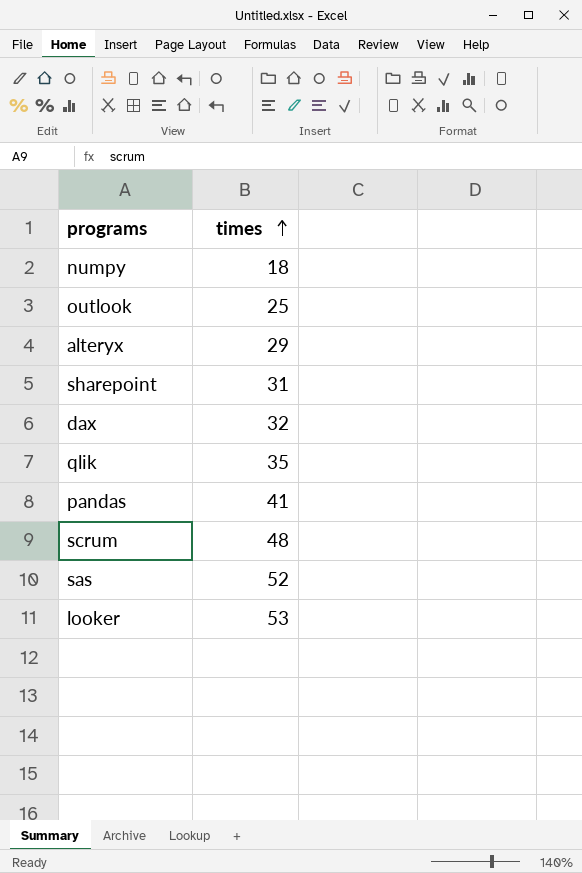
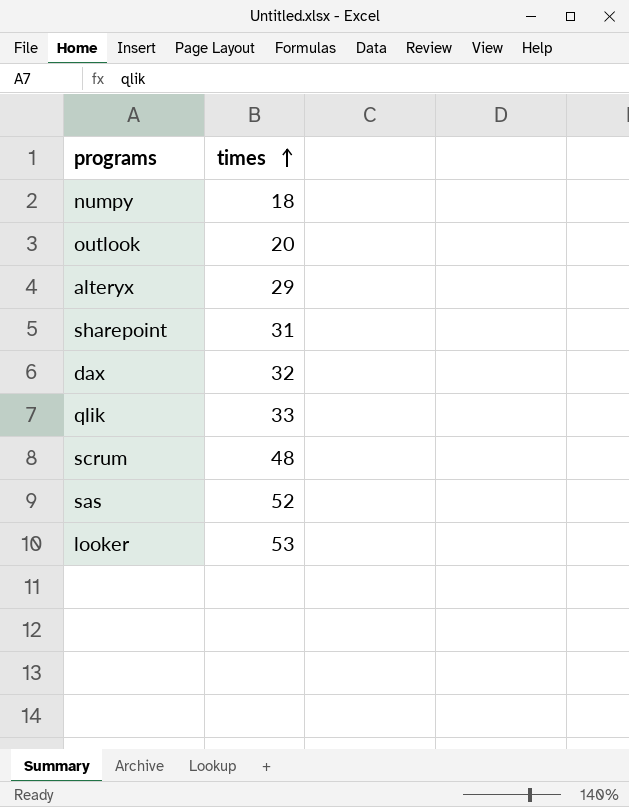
row pandas: 41 -> none
outlook | times: 25 -> 20
qlik | times: 35 -> 33

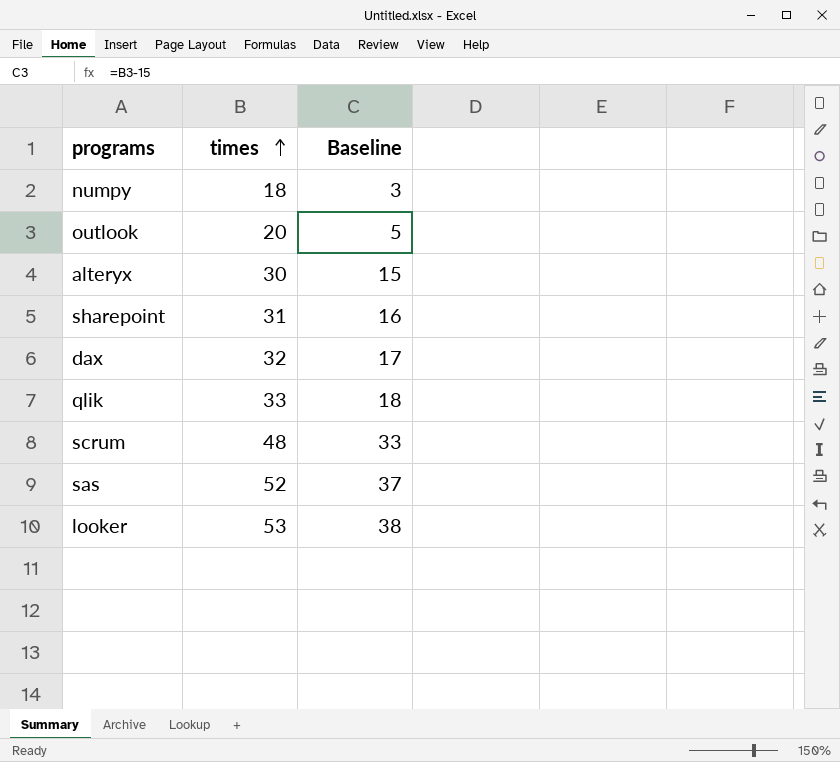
column Baseline | formula: none -> [times] - 15
alteryx | times: 29 -> 30

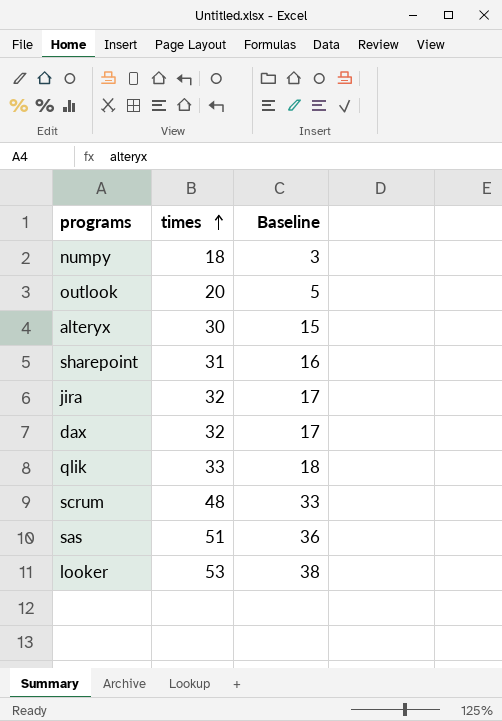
row jira: none -> 32 | 17
sas | times: 52 -> 51
sas | Baseline: 37 -> 36

